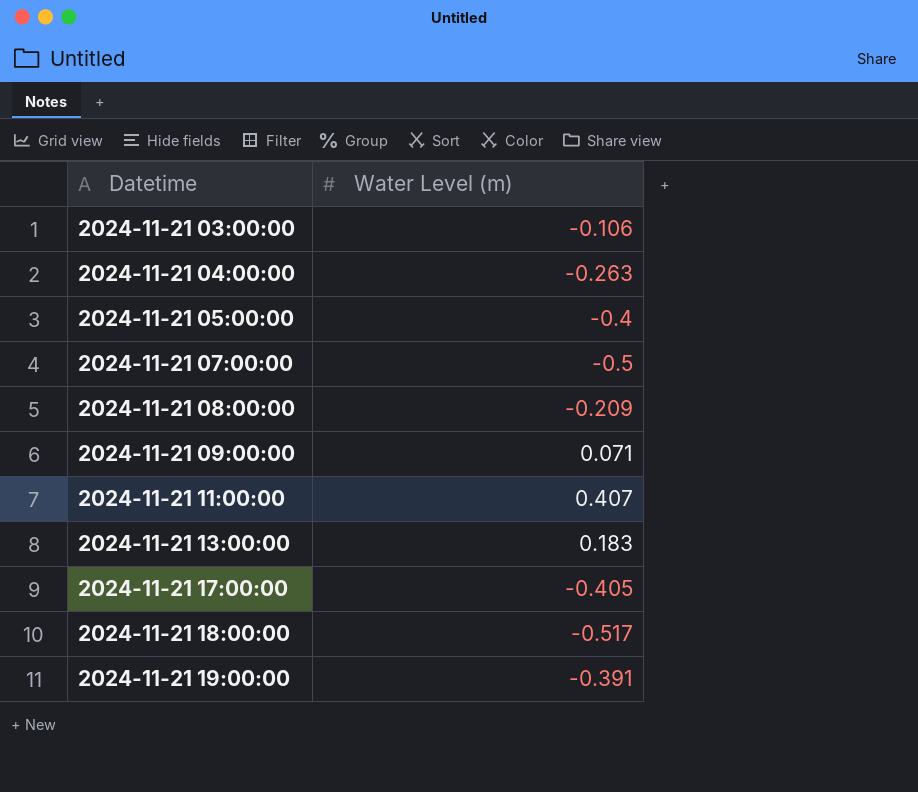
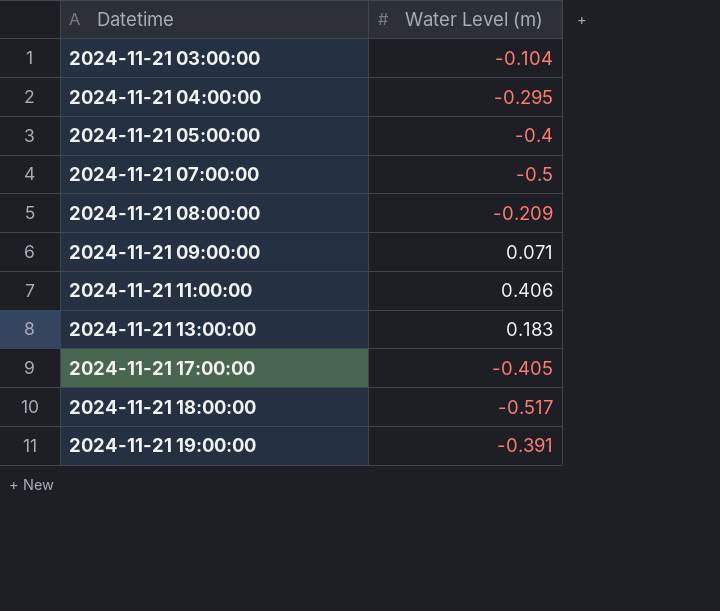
2024-11-21 03:00:00 | Water Level (m): -0.106 -> -0.104
2024-11-21 04:00:00 | Water Level (m): -0.263 -> -0.295
2024-11-21 11:00:00 | Water Level (m): 0.407 -> 0.406

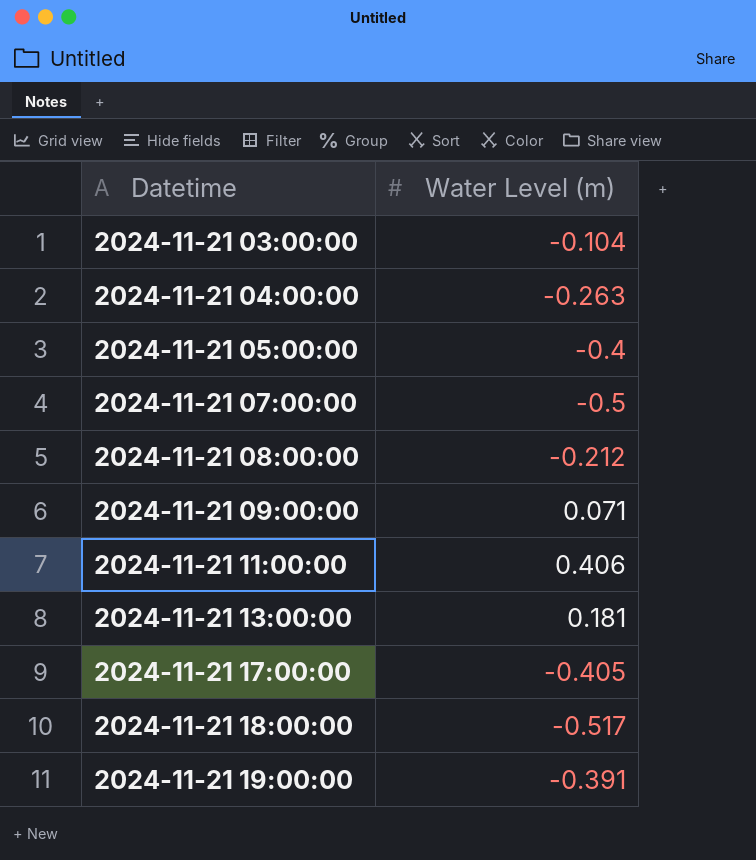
2024-11-21 04:00:00 | Water Level (m): -0.295 -> -0.263
2024-11-21 08:00:00 | Water Level (m): -0.209 -> -0.212
2024-11-21 13:00:00 | Water Level (m): 0.183 -> 0.181

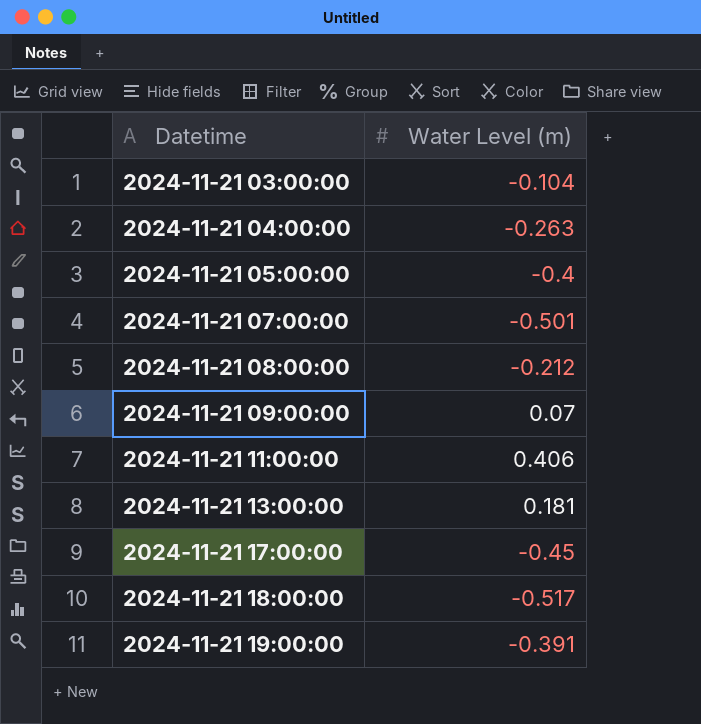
2024-11-21 07:00:00 | Water Level (m): -0.5 -> -0.501
2024-11-21 09:00:00 | Water Level (m): 0.071 -> 0.07
2024-11-21 17:00:00 | Water Level (m): -0.405 -> -0.45

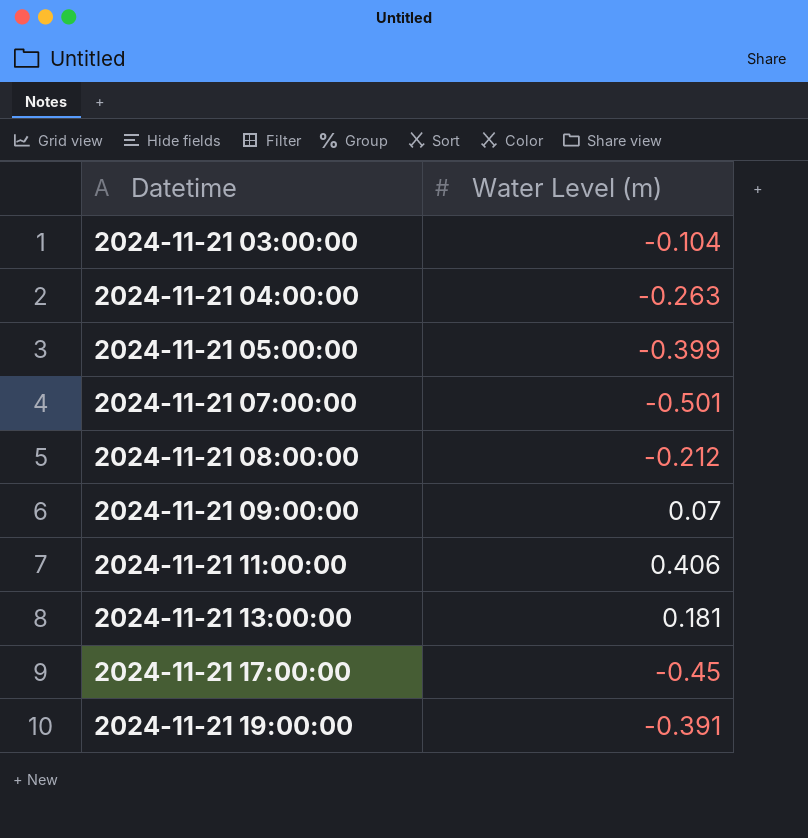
row 2024-11-21 18:00:00: -0.517 -> none
2024-11-21 05:00:00 | Water Level (m): -0.4 -> -0.399

